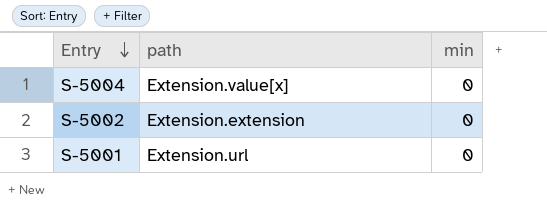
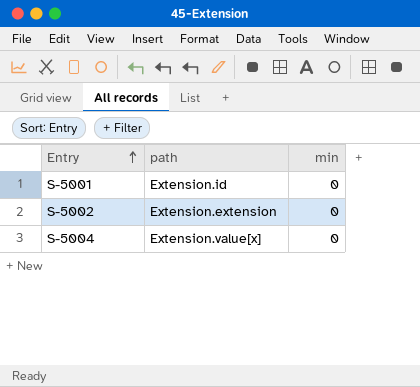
row order: Entry descending -> Entry ascending
S-5001 | path: Extension.url -> Extension.id

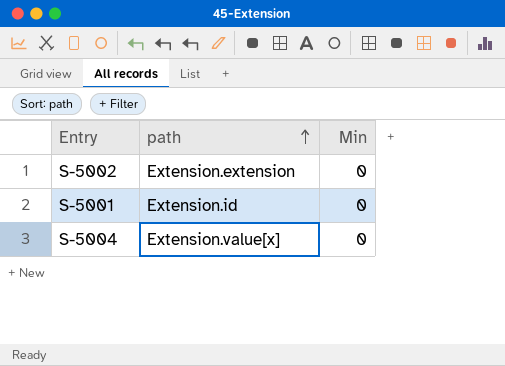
row order: Entry ascending -> path ascending
column name: min -> Min

